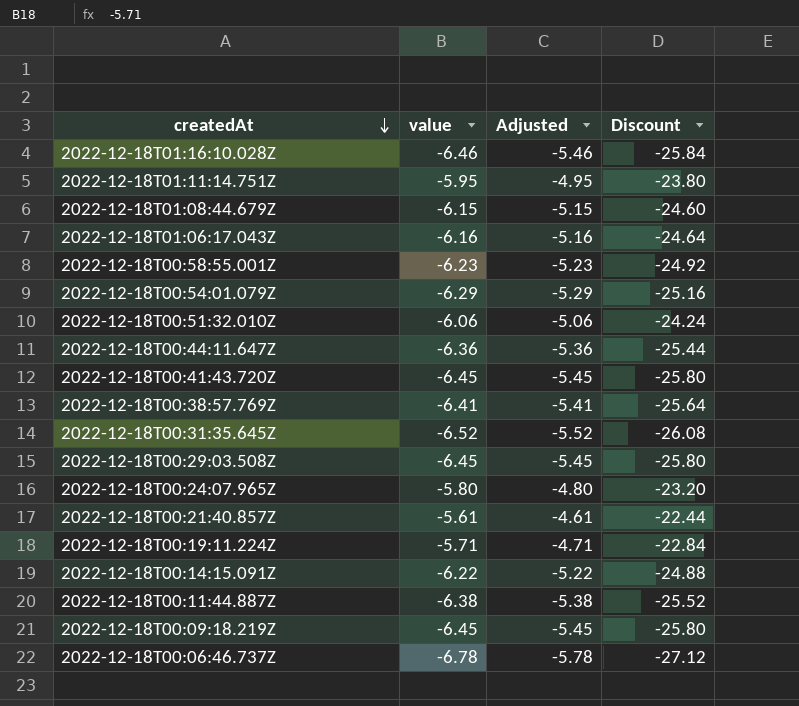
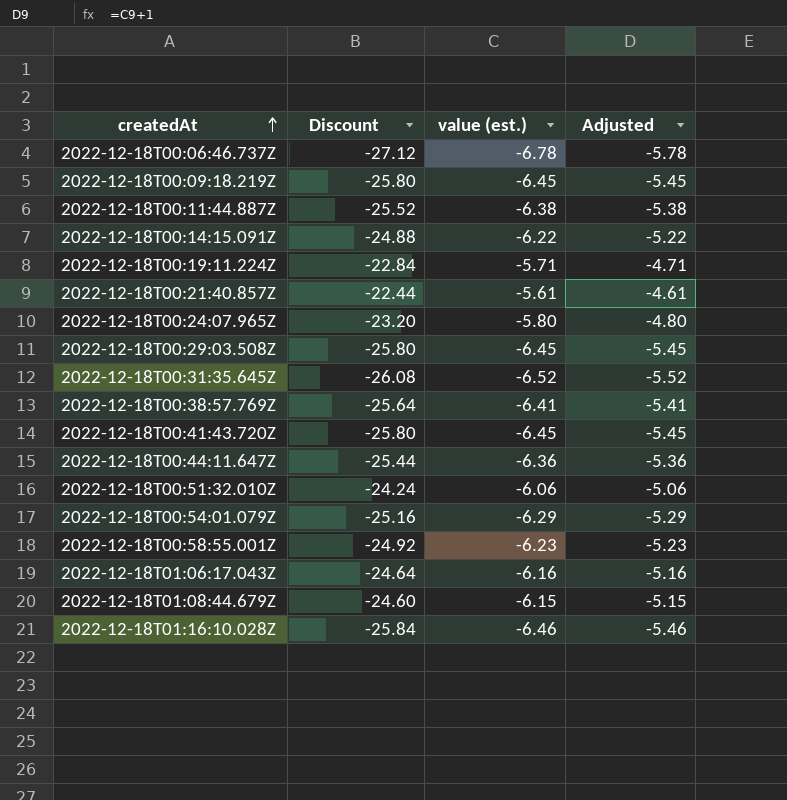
row order: createdAt descending -> createdAt ascending
column Discount | position: 4 -> 2
column name: value -> value (est.)
row 2022-12-18T01:11:14.751Z: -5.95 | -4.95 | -23.80 -> none

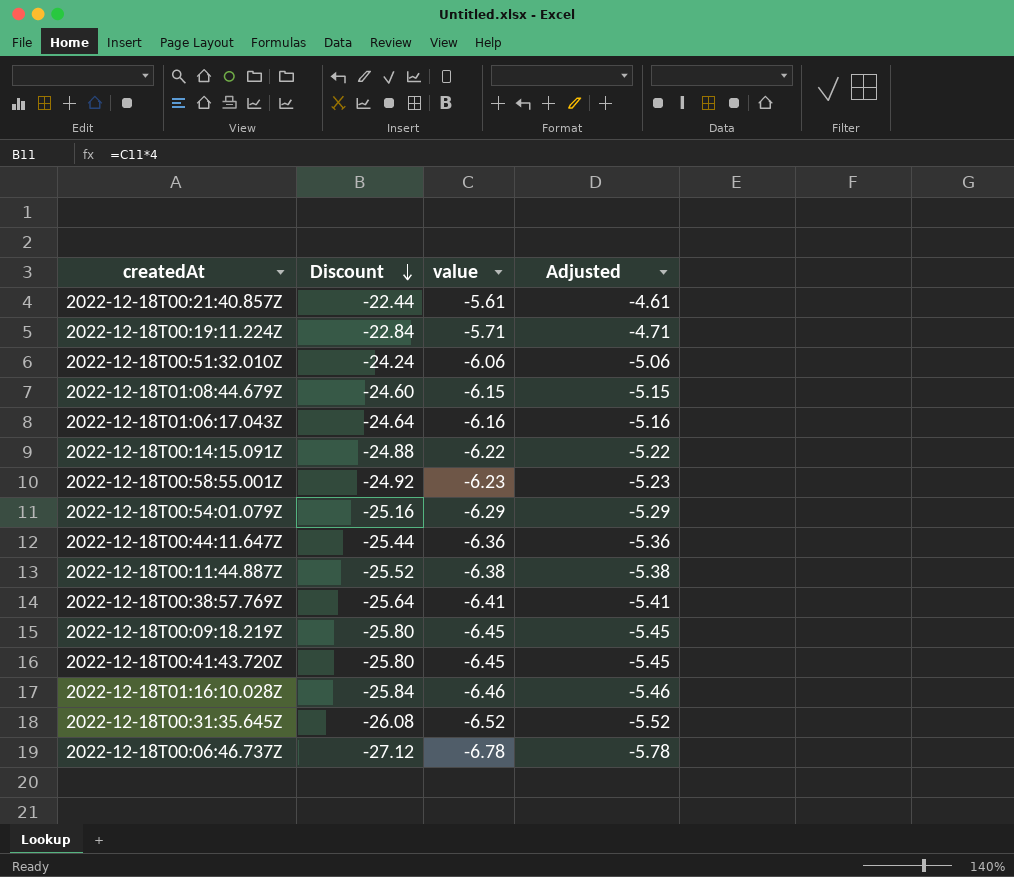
row order: createdAt ascending -> Discount descending
column name: value (est.) -> value
row 2022-12-18T00:24:07.965Z: -23.20 | -5.80 | -4.80 -> none
row 2022-12-18T00:29:03.508Z: -25.80 | -6.45 | -5.45 -> none

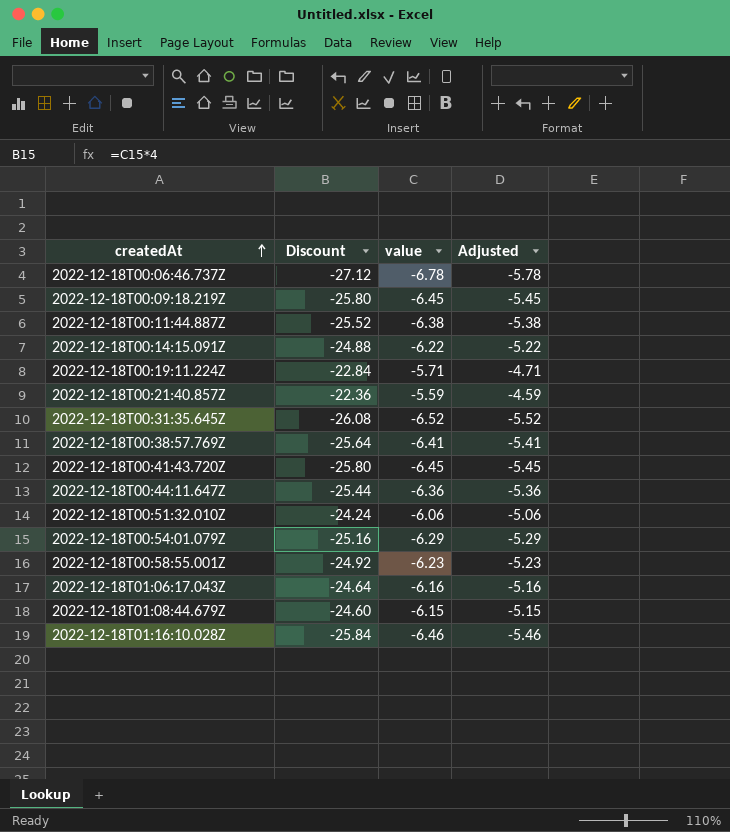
row order: Discount descending -> createdAt ascending
2022-12-18T00:21:40.857Z | Discount: -22.44 -> -22.36
2022-12-18T00:21:40.857Z | value: -5.61 -> -5.59
2022-12-18T00:21:40.857Z | Adjusted: -4.61 -> -4.59

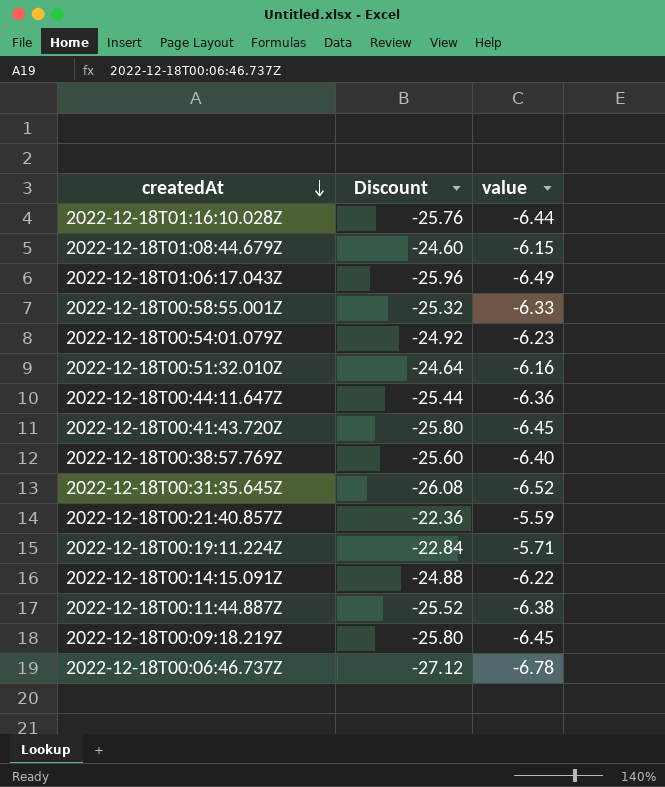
row order: createdAt ascending -> createdAt descending
column Adjusted | formula: [value] + 1 -> none
2022-12-18T01:16:10.028Z | Discount: -25.84 -> -25.76
2022-12-18T01:16:10.028Z | value: -6.46 -> -6.44
2022-12-18T01:06:17.043Z | Discount: -24.64 -> -25.96
2022-12-18T01:06:17.043Z | value: -6.16 -> -6.49
2022-12-18T00:58:55.001Z | Discount: -24.92 -> -25.32
2022-12-18T00:58:55.001Z | value: -6.23 -> -6.33
2022-12-18T00:54:01.079Z | Discount: -25.16 -> -24.92
2022-12-18T00:54:01.079Z | value: -6.29 -> -6.23
2022-12-18T00:51:32.010Z | Discount: -24.24 -> -24.64
2022-12-18T00:51:32.010Z | value: -6.06 -> -6.16
2022-12-18T00:38:57.769Z | Discount: -25.64 -> -25.60
2022-12-18T00:38:57.769Z | value: -6.41 -> -6.40

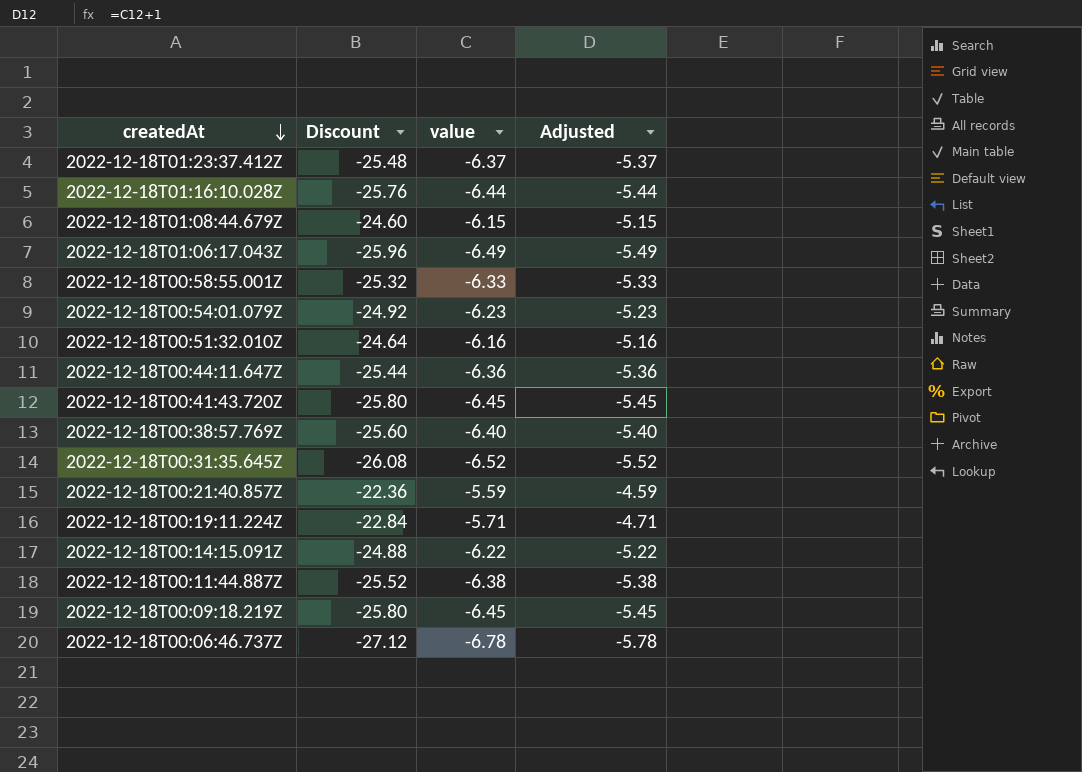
column Adjusted | formula: none -> [value] + 1
row 2022-12-18T01:23:37.412Z: none -> -25.48 | -6.37 | -5.37

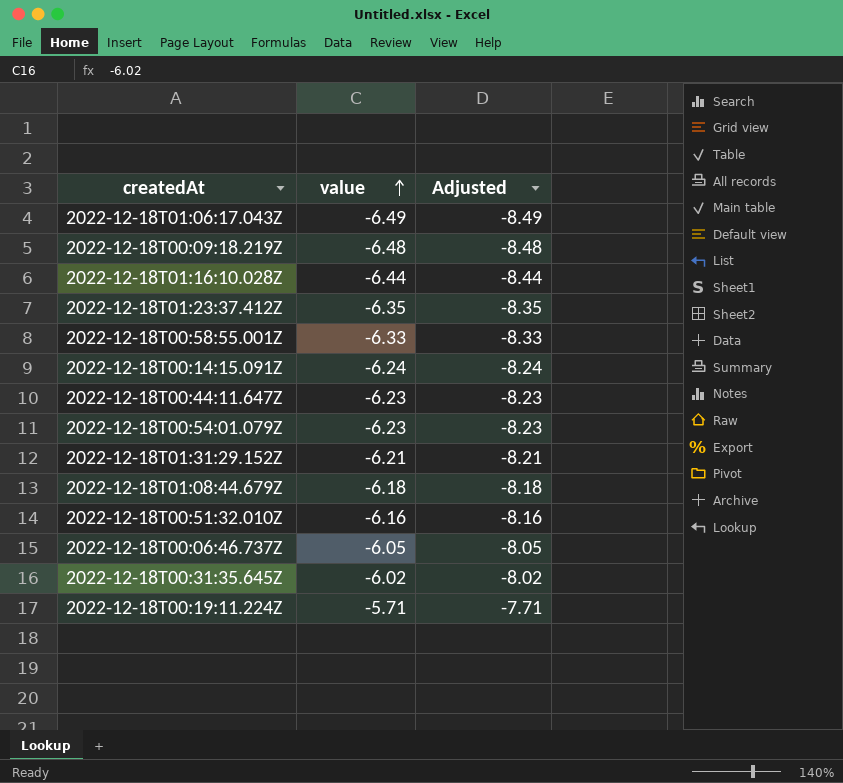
row order: createdAt descending -> value ascending
column Discount | formula: [value] * 4 -> none
column Adjusted | formula: [value] + 1 -> [value] - 2
row 2022-12-18T00:41:43.720Z: -25.80 | -6.45 | -5.45 -> none
row 2022-12-18T00:38:57.769Z: -25.60 | -6.40 | -5.40 -> none
row 2022-12-18T00:21:40.857Z: -22.36 | -5.59 | -4.59 -> none
row 2022-12-18T00:11:44.887Z: -25.52 | -6.38 | -5.38 -> none
2022-12-18T00:09:18.219Z | value: -6.45 -> -6.48
2022-12-18T01:23:37.412Z | value: -6.37 -> -6.35
2022-12-18T00:14:15.091Z | value: -6.22 -> -6.24
2022-12-18T00:44:11.647Z | value: -6.36 -> -6.23
row 2022-12-18T01:31:29.152Z: none -> -6.21 | -8.21
2022-12-18T01:08:44.679Z | value: -6.15 -> -6.18
2022-12-18T00:06:46.737Z | value: -6.78 -> -6.05
2022-12-18T00:31:35.645Z | value: -6.52 -> -6.02

